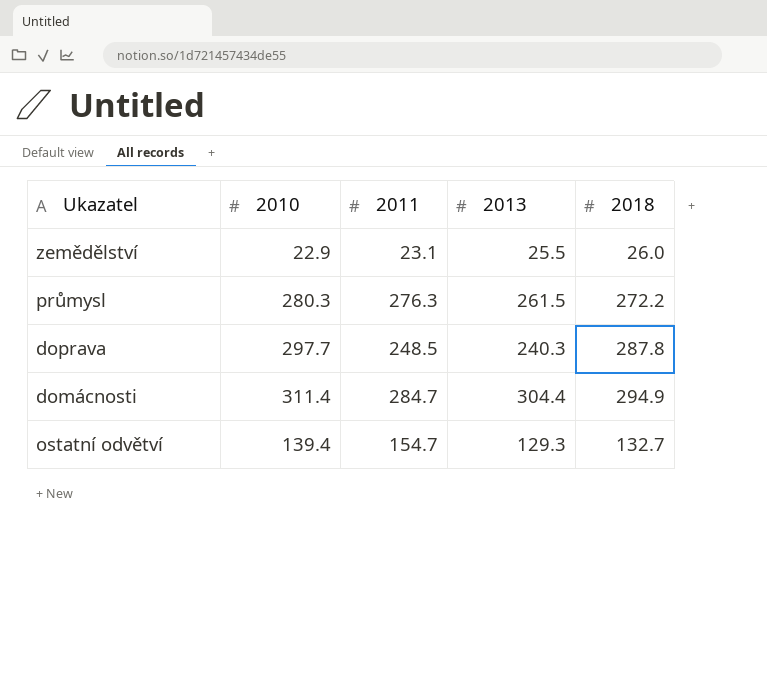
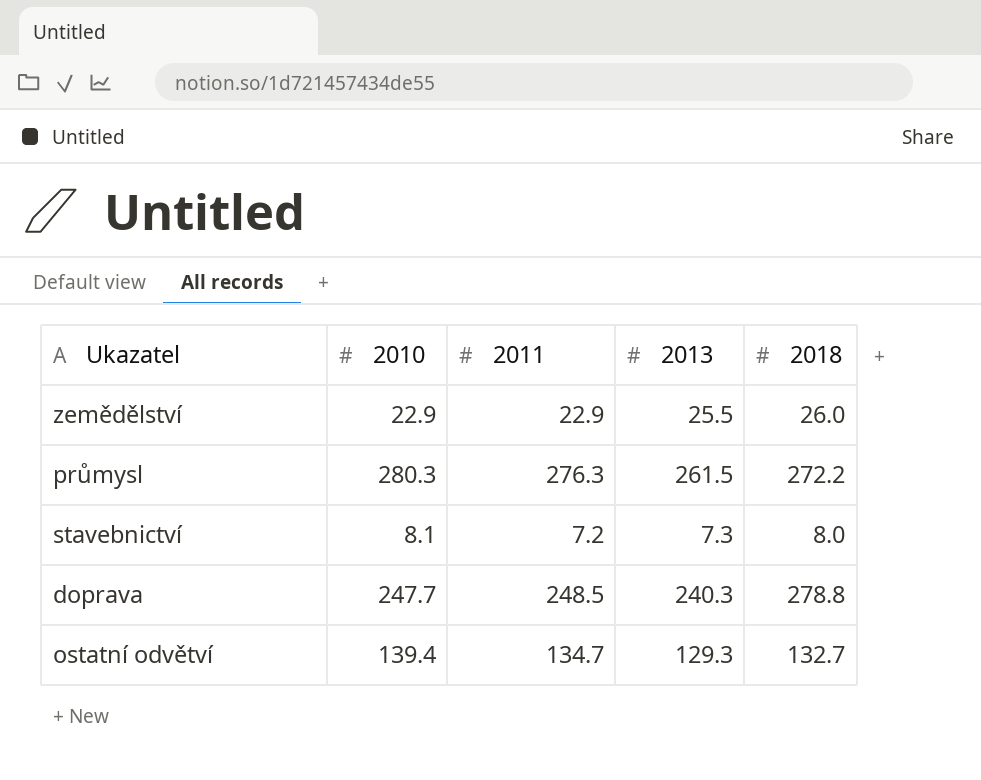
row domácnosti: 311.4 | 284.7 | 304.4 | 294.9 -> none
zemědělství | 2011: 23.1 -> 22.9
row stavebnictví: none -> 8.1 | 7.2 | 7.3 | 8.0
doprava | 2010: 297.7 -> 247.7
doprava | 2018: 287.8 -> 278.8
ostatní odvětví | 2011: 154.7 -> 134.7

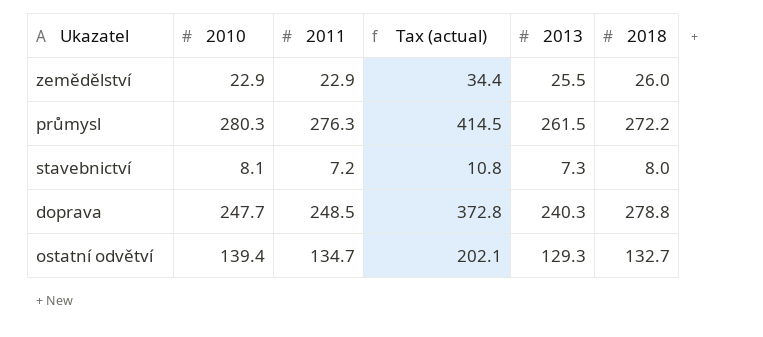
column Tax (actual) | formula: none -> [2011] * 1.5

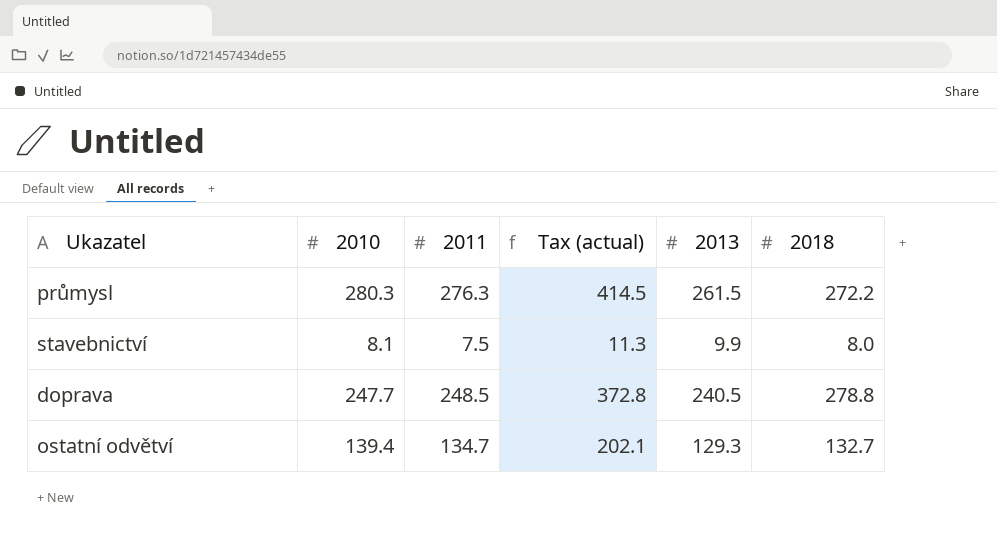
row zemědělství: 22.9 | 22.9 | 34.4 | 25.5 | 26.0 -> none
stavebnictví | 2011: 7.2 -> 7.5
stavebnictví | Tax (actual): 10.8 -> 11.3
stavebnictví | 2013: 7.3 -> 9.9
doprava | 2013: 240.3 -> 240.5

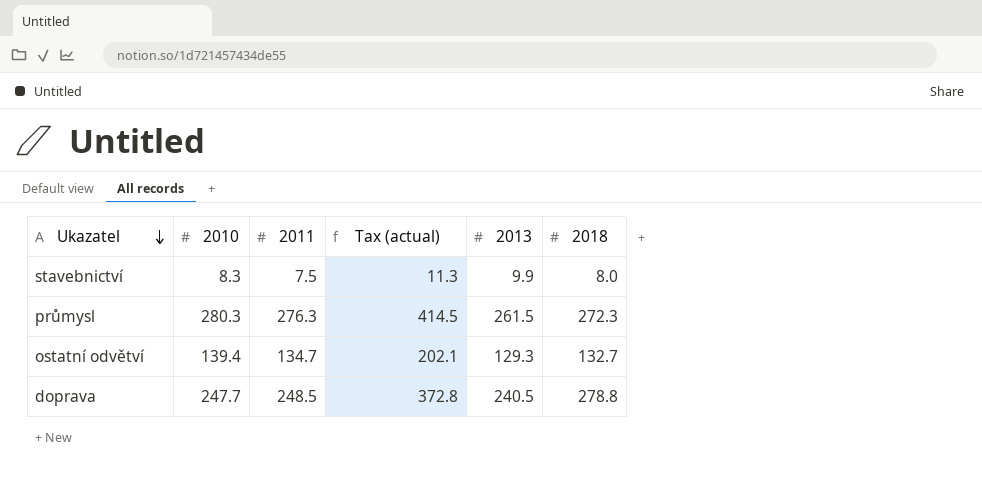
row order: none -> Ukazatel descending
stavebnictví | 2010: 8.1 -> 8.3
průmysl | 2018: 272.2 -> 272.3

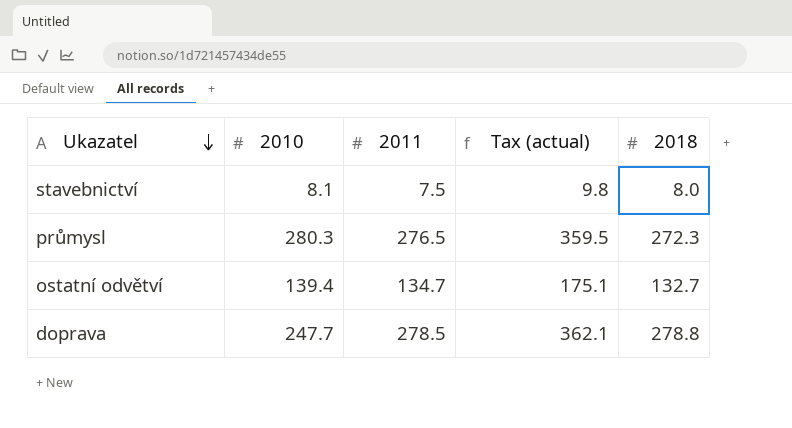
column 2013 | position: 5 -> none
column Tax (actual) | formula: [2011] * 1.5 -> [2011] * 1.3
stavebnictví | 2010: 8.3 -> 8.1
průmysl | 2011: 276.3 -> 276.5
doprava | 2011: 248.5 -> 278.5

